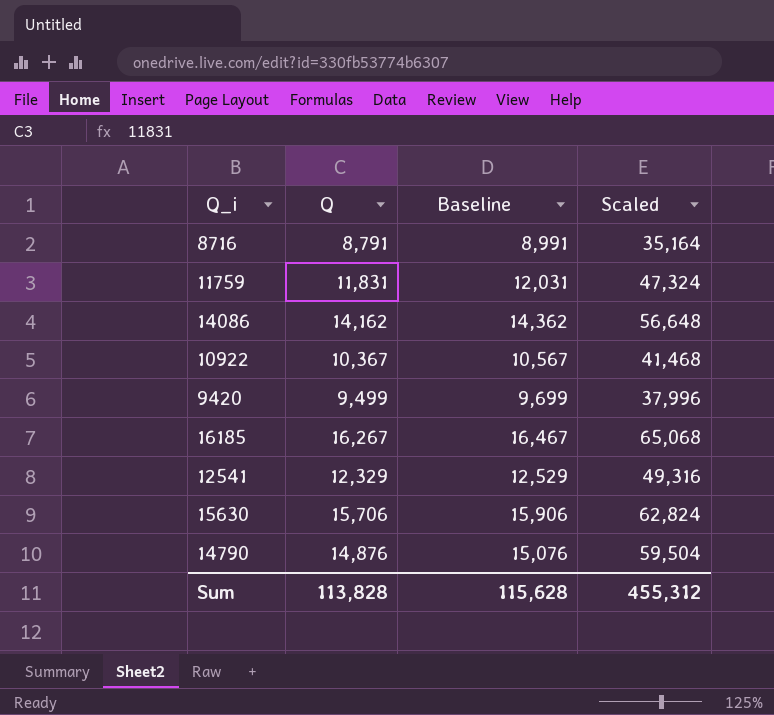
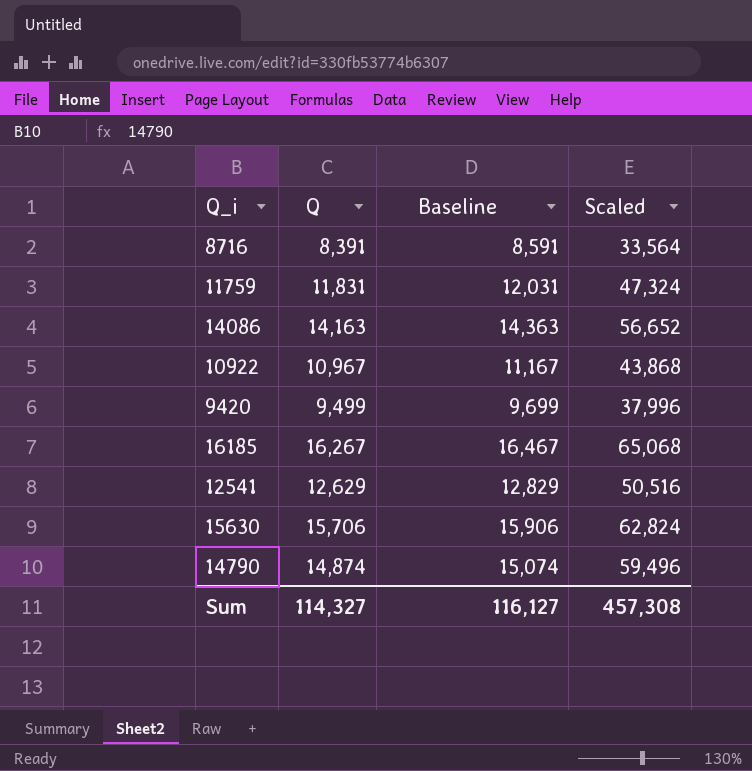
8716 | Q: 8,791 -> 8,391
8716 | Baseline: 8,991 -> 8,591
8716 | Scaled: 35,164 -> 33,564
14086 | Q: 14,162 -> 14,163
14086 | Baseline: 14,362 -> 14,363
14086 | Scaled: 56,648 -> 56,652
10922 | Q: 10,367 -> 10,967
10922 | Baseline: 10,567 -> 11,167
10922 | Scaled: 41,468 -> 43,868
12541 | Q: 12,329 -> 12,629
12541 | Baseline: 12,529 -> 12,829
12541 | Scaled: 49,316 -> 50,516
14790 | Q: 14,876 -> 14,874
14790 | Baseline: 15,076 -> 15,074
14790 | Scaled: 59,504 -> 59,496
Sum | Q: 113,828 -> 114,327
Sum | Baseline: 115,628 -> 116,127
Sum | Scaled: 455,312 -> 457,308

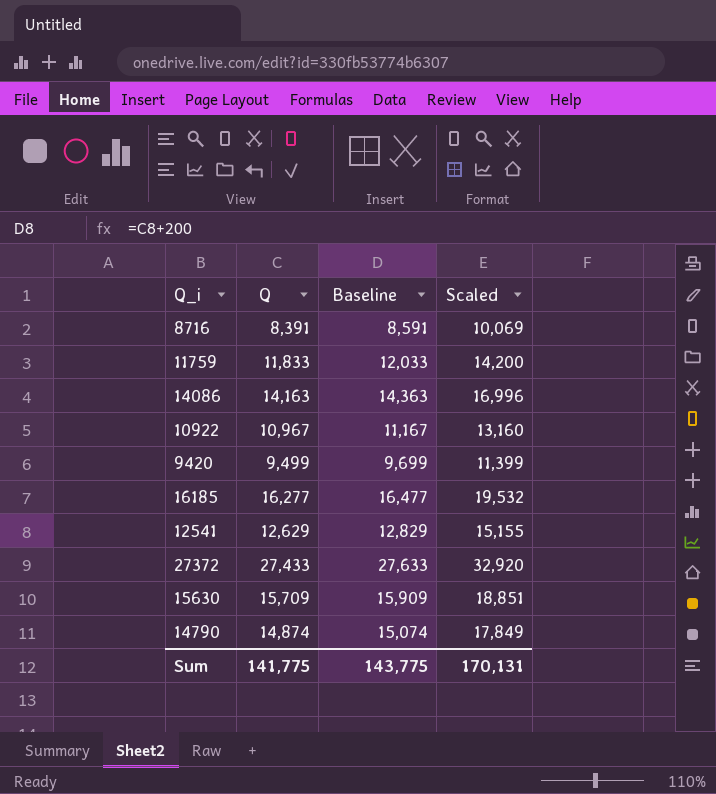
column Scaled | formula: [Q] * 4 -> [Q] * 1.2
11759 | Q: 11,831 -> 11,833
11759 | Baseline: 12,031 -> 12,033
16185 | Q: 16,267 -> 16,277
16185 | Baseline: 16,467 -> 16,477
row 27372: none -> 27,433 | 27,633 | 32,920
15630 | Q: 15,706 -> 15,709
15630 | Baseline: 15,906 -> 15,909
Sum | Q: 114,327 -> 141,775
Sum | Baseline: 116,127 -> 143,775
Sum | Scaled: 457,308 -> 170,131

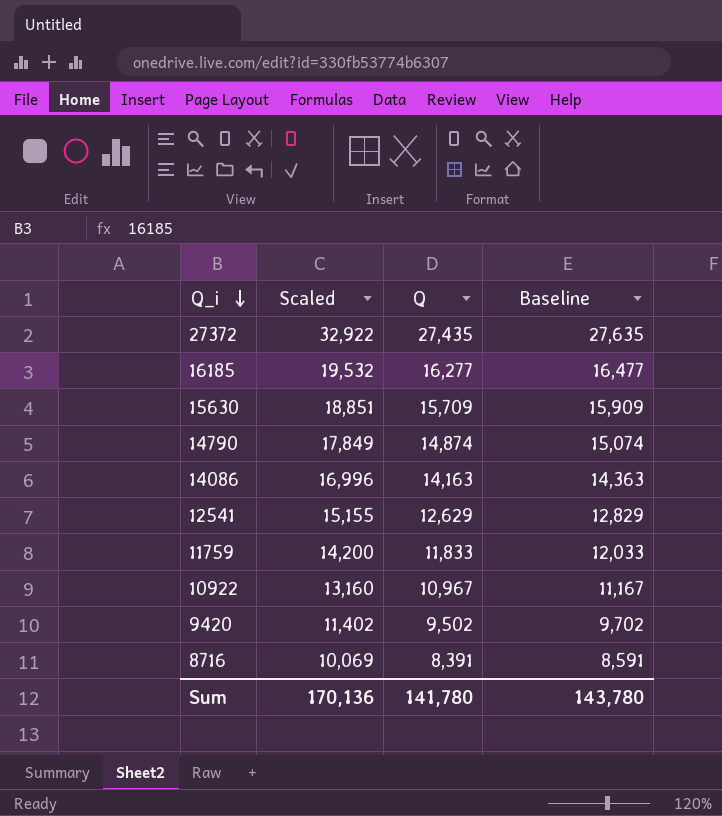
row order: none -> Q_i descending
column Scaled | position: 4 -> 2
27372 | Scaled: 32,920 -> 32,922
27372 | Q: 27,433 -> 27,435
27372 | Baseline: 27,633 -> 27,635
9420 | Scaled: 11,399 -> 11,402
9420 | Q: 9,499 -> 9,502
9420 | Baseline: 9,699 -> 9,702
Sum | Scaled: 170,131 -> 170,136
Sum | Q: 141,775 -> 141,780
Sum | Baseline: 143,775 -> 143,780

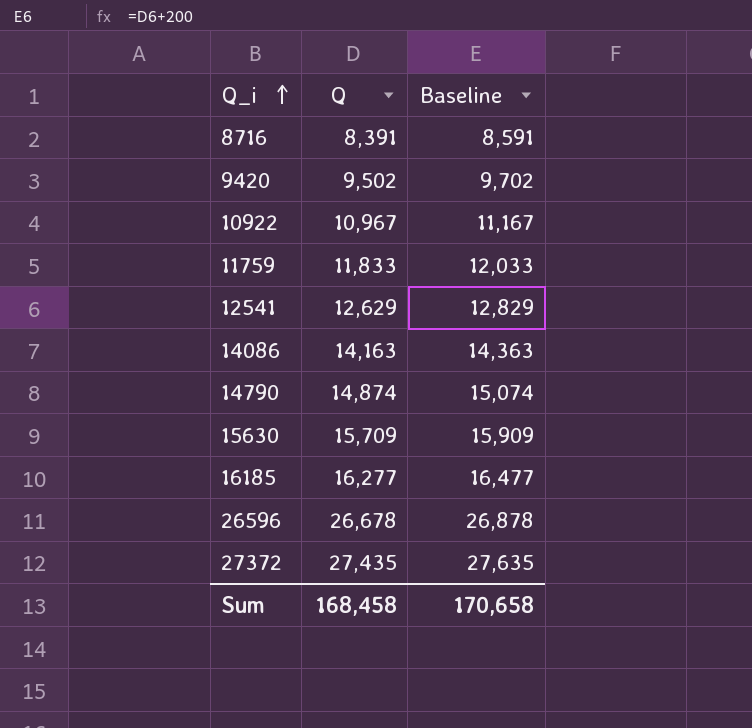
row order: Q_i descending -> Q_i ascending
column Scaled | formula: [Q] * 1.2 -> none
row 26596: none -> 26,678 | 26,878
Sum | Q: 141,780 -> 168,458
Sum | Baseline: 143,780 -> 170,658

